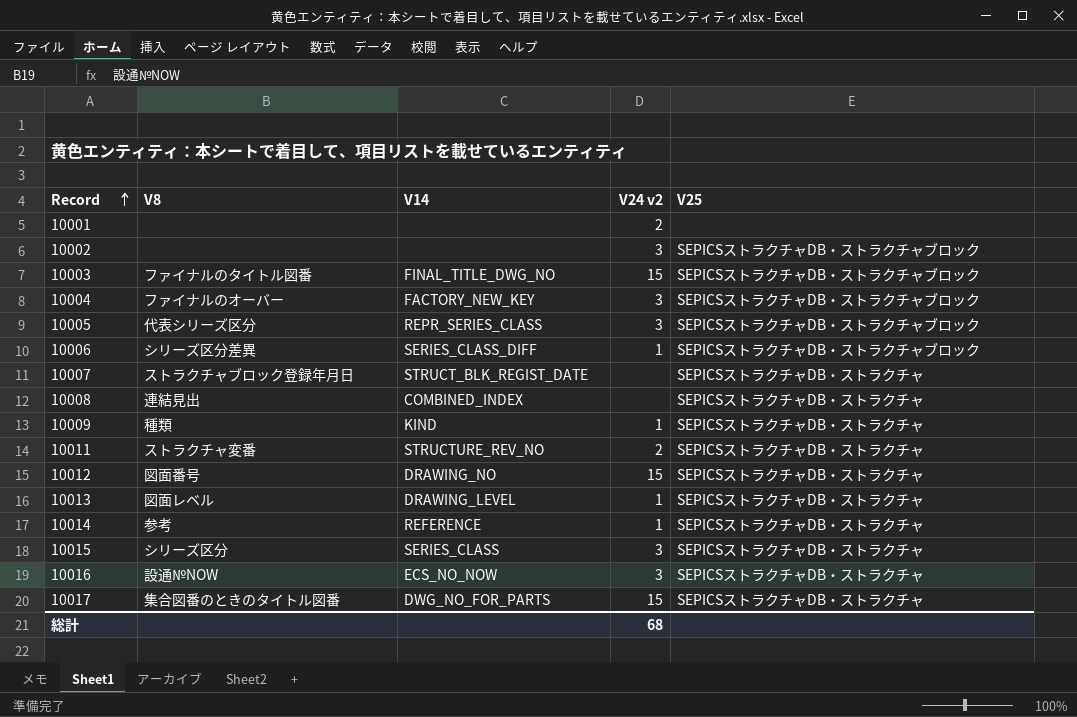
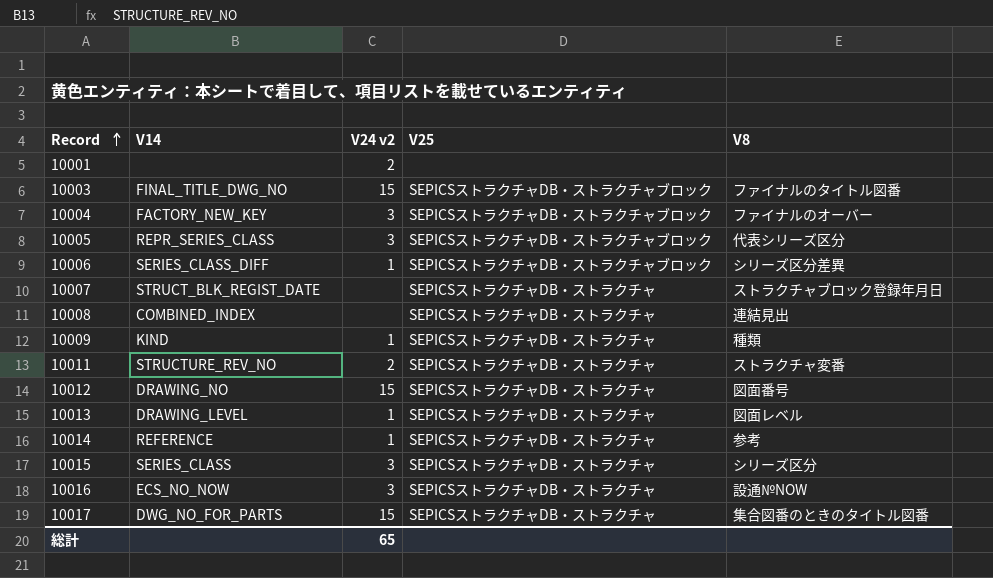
column V8 | position: 2 -> 5
row 10002: none | none | 3 | SEPICSストラクチャDB・ストラクチャブロック -> none
総計 | V24 v2: 68 -> 65

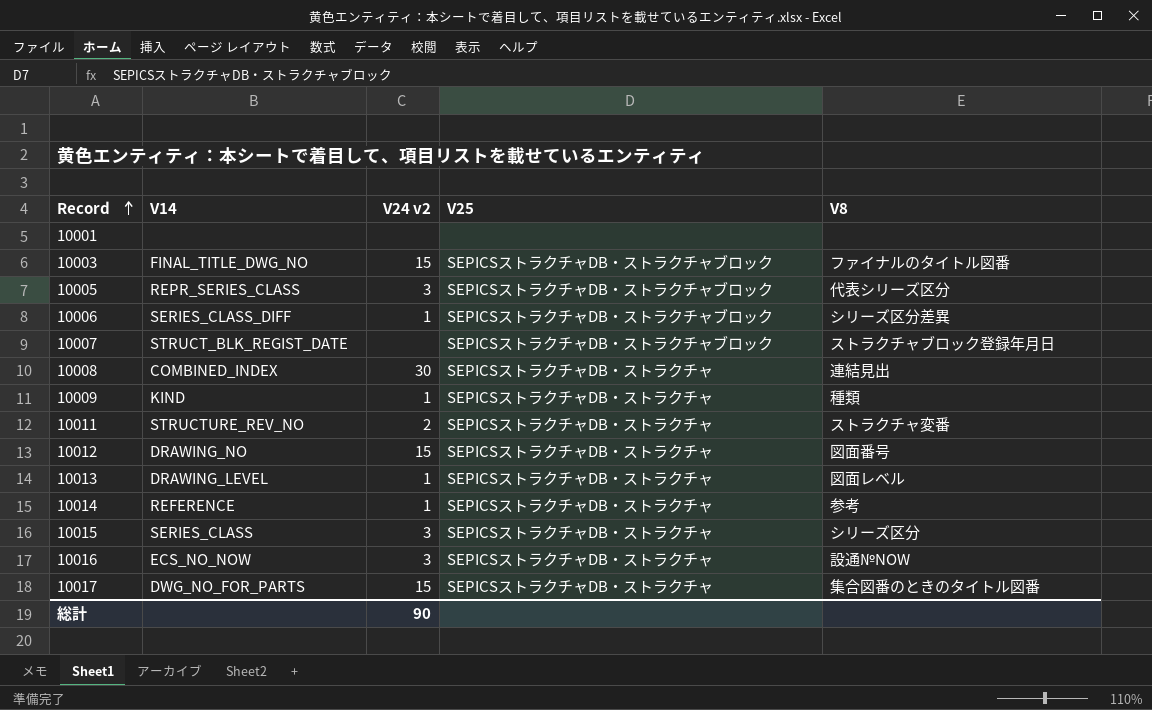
row 10004: FACTORY_NEW_KEY | 3 | SEPICSストラクチャDB・ストラクチャブロック | ファイナルのオーバー -> none
10001 | V24 v2: 2 -> none
10007 | V25: SEPICSストラクチャDB・ストラクチャ -> SEPICSストラクチャDB・ストラクチャブロック
10008 | V24 v2: none -> 30
総計 | V24 v2: 65 -> 90

